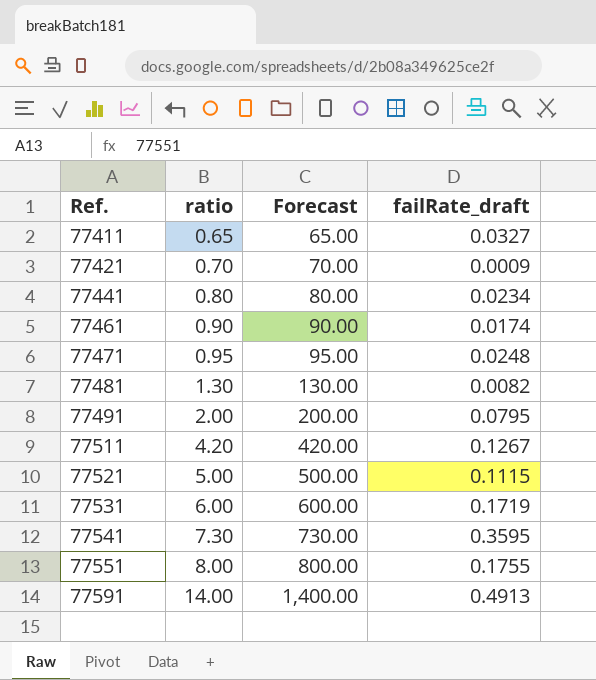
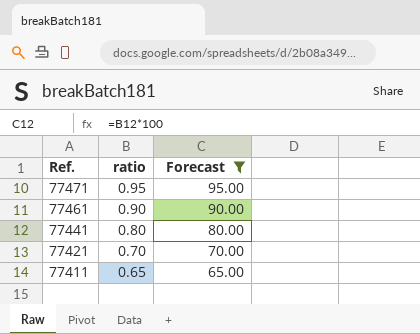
filter: none -> Forecast <= 95.00
row order: Ref. ascending -> Ref. descending
column failRate_draft | position: 4 -> none

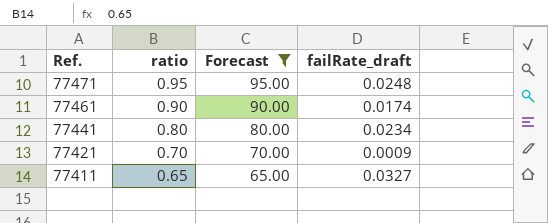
column failRate_draft | position: none -> 4

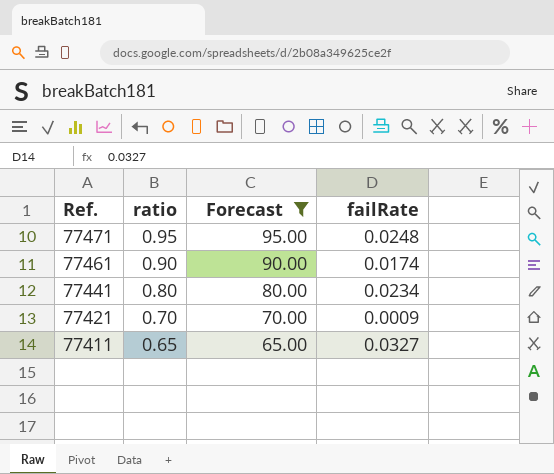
column name: failRate_draft -> failRate

